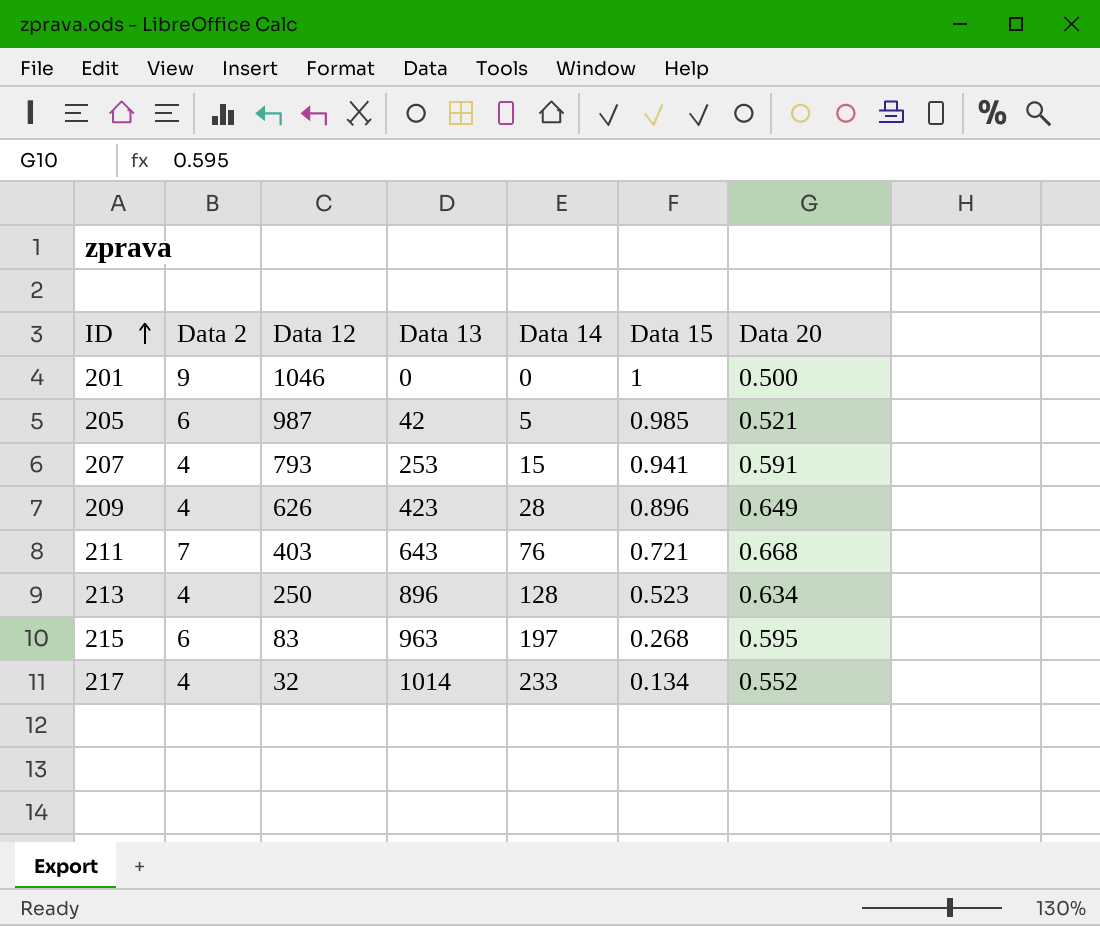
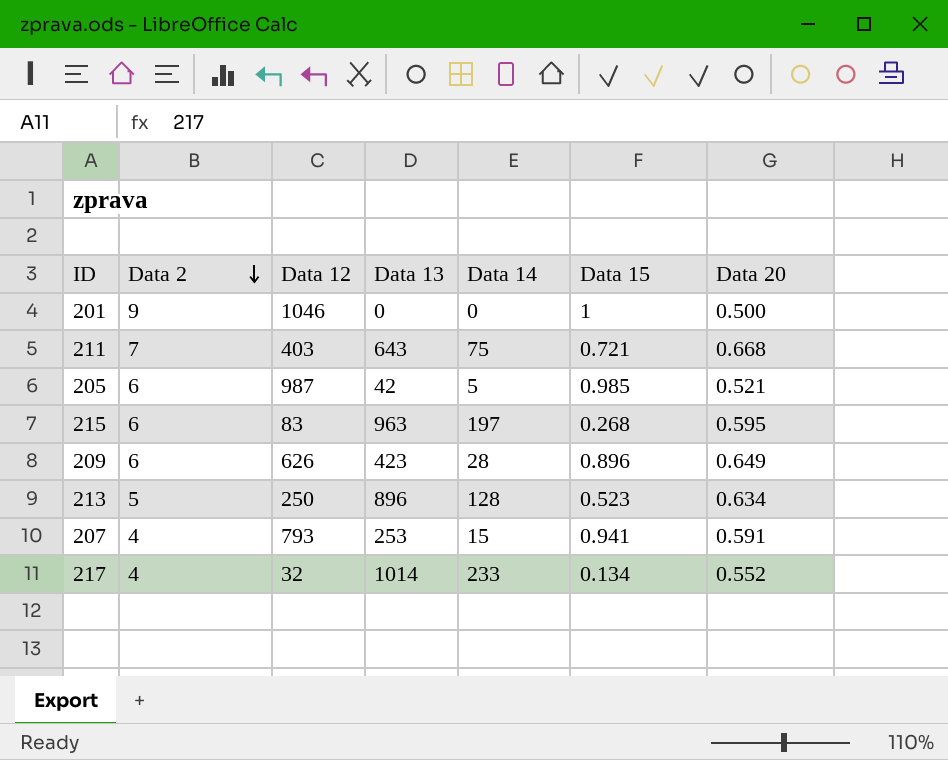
row order: ID ascending -> Data 2 descending
211 | Data 14: 76 -> 75
209 | Data 2: 4 -> 6
213 | Data 2: 4 -> 5

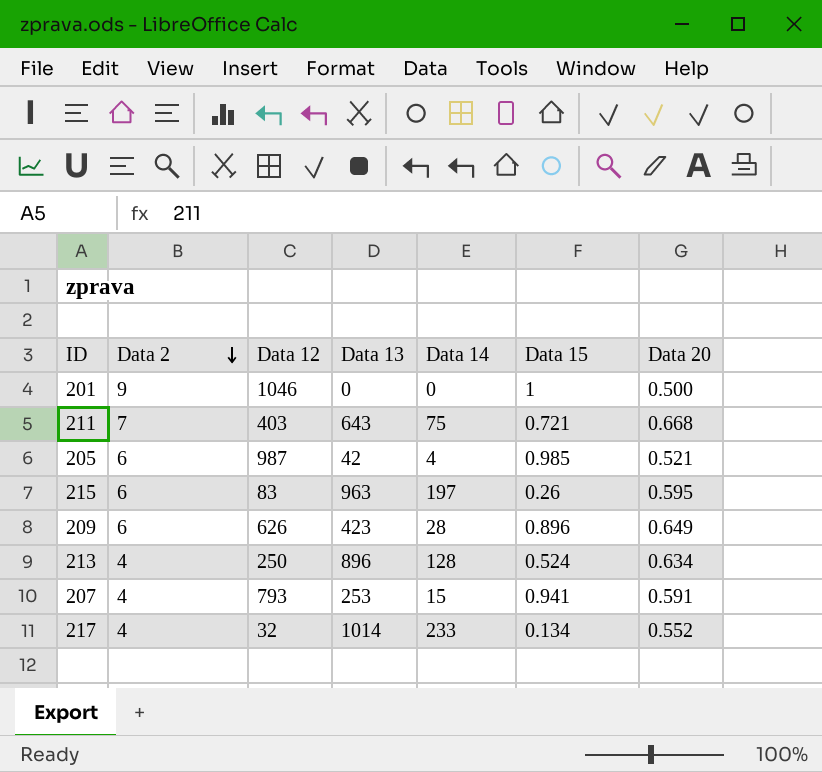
205 | Data 14: 5 -> 4
215 | Data 15: 0.268 -> 0.26
213 | Data 2: 5 -> 4
213 | Data 15: 0.523 -> 0.524

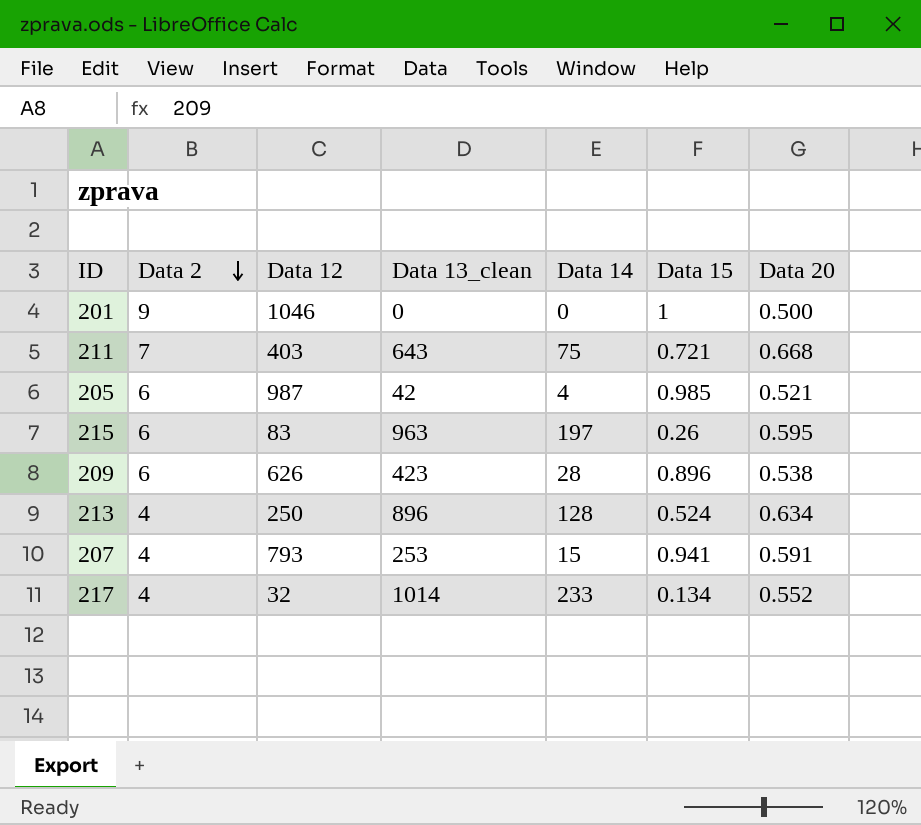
column name: Data 13 -> Data 13_clean
209 | Data 20: 0.649 -> 0.538

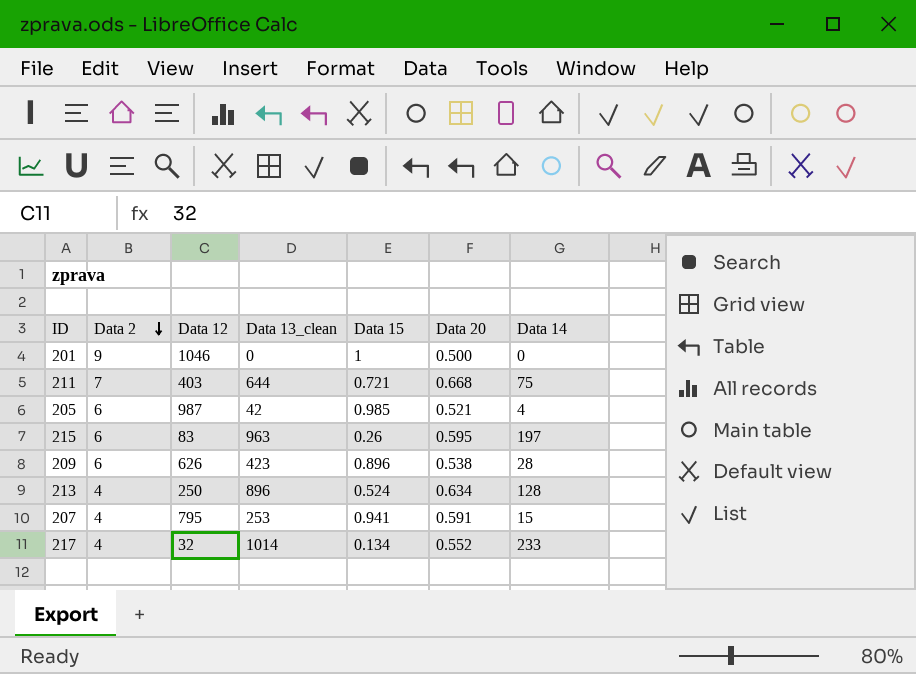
column Data 14 | position: 5 -> 7
211 | Data 13_clean: 643 -> 644
207 | Data 12: 793 -> 795

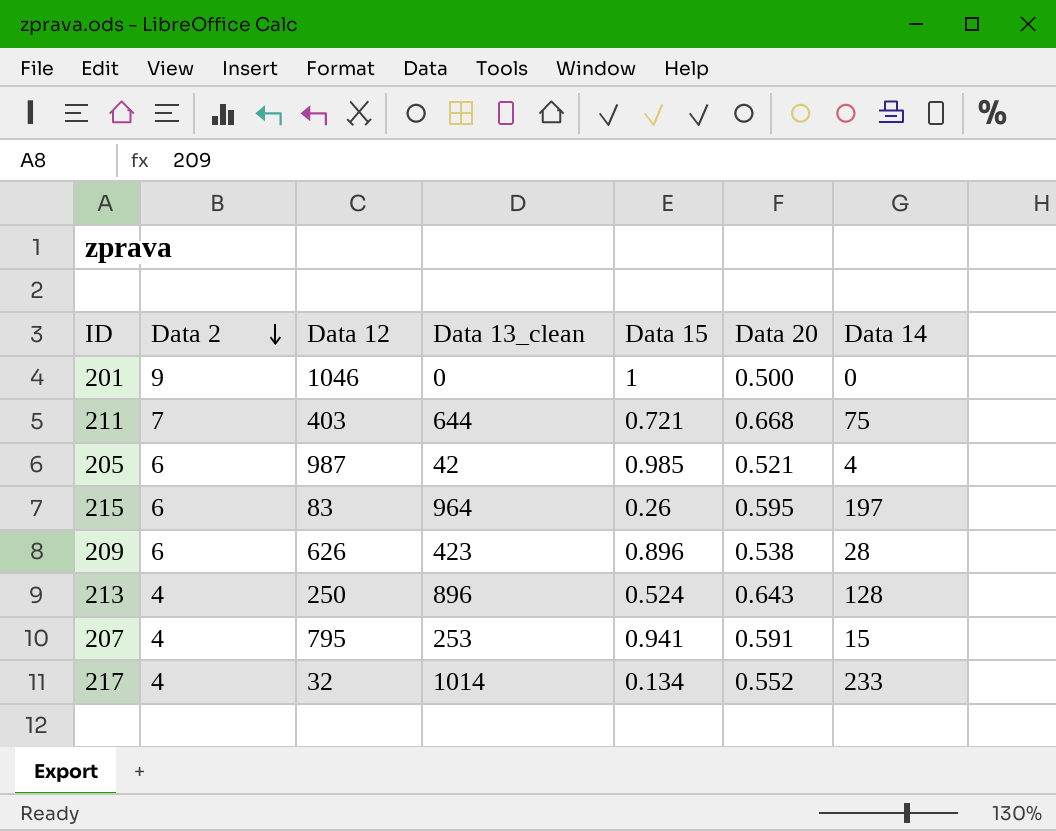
215 | Data 13_clean: 963 -> 964
213 | Data 20: 0.634 -> 0.643

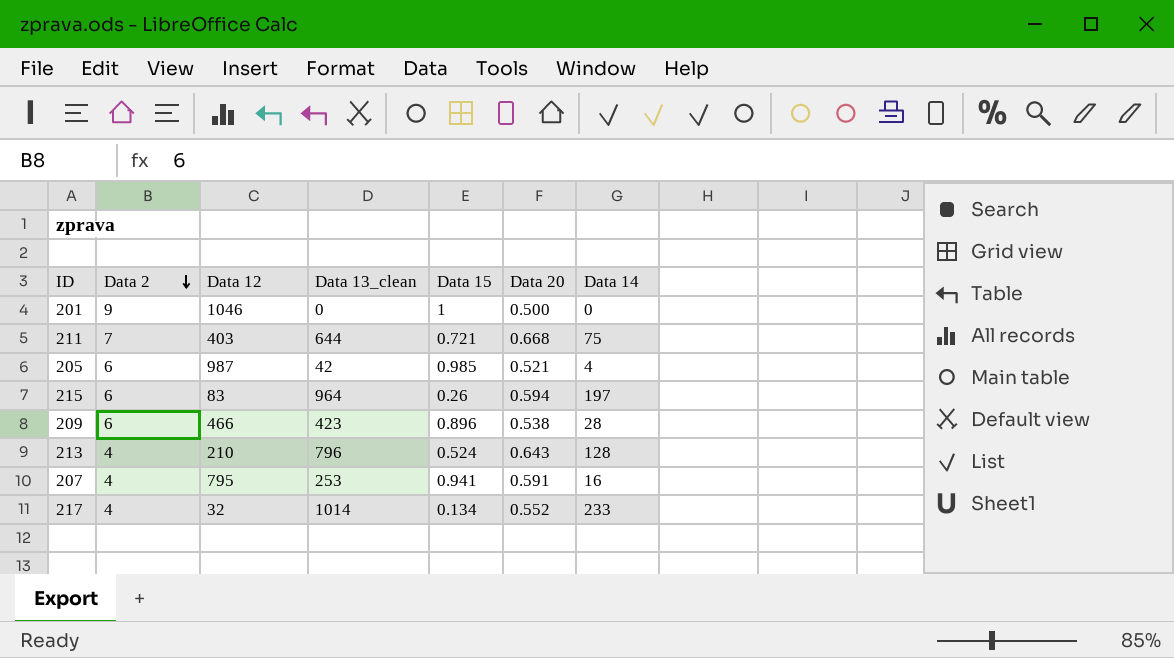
215 | Data 20: 0.595 -> 0.594
209 | Data 12: 626 -> 466
213 | Data 12: 250 -> 210
213 | Data 13_clean: 896 -> 796
207 | Data 14: 15 -> 16

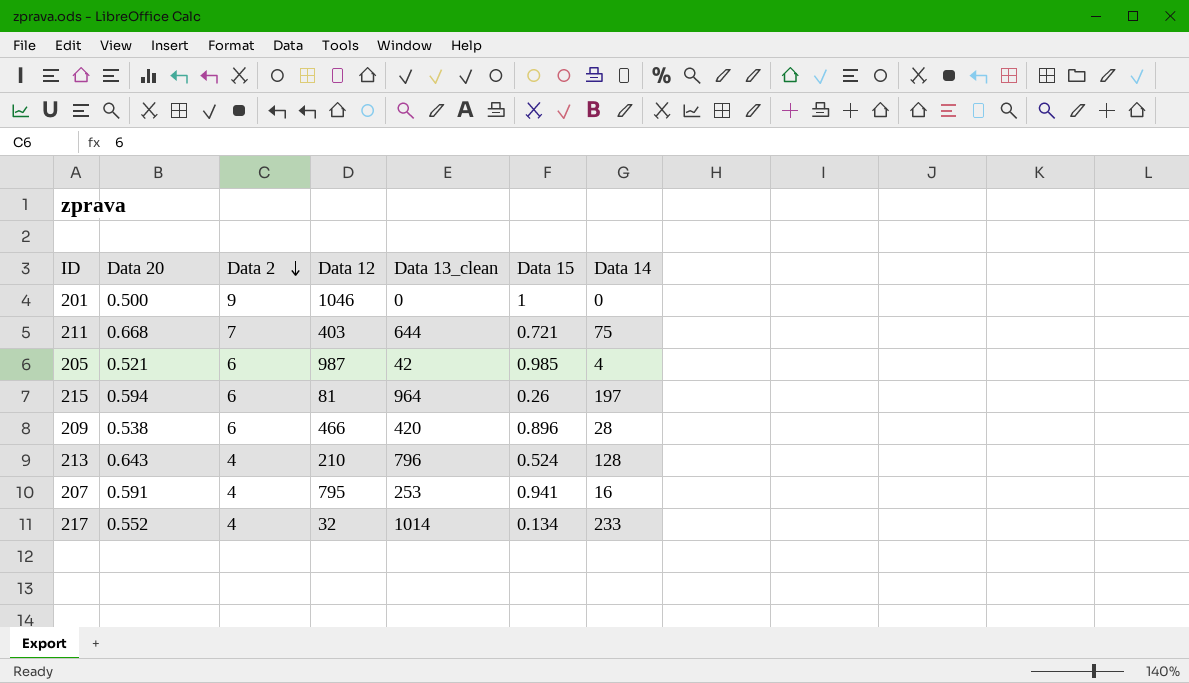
column Data 20 | position: 6 -> 2
215 | Data 12: 83 -> 81
209 | Data 13_clean: 423 -> 420

